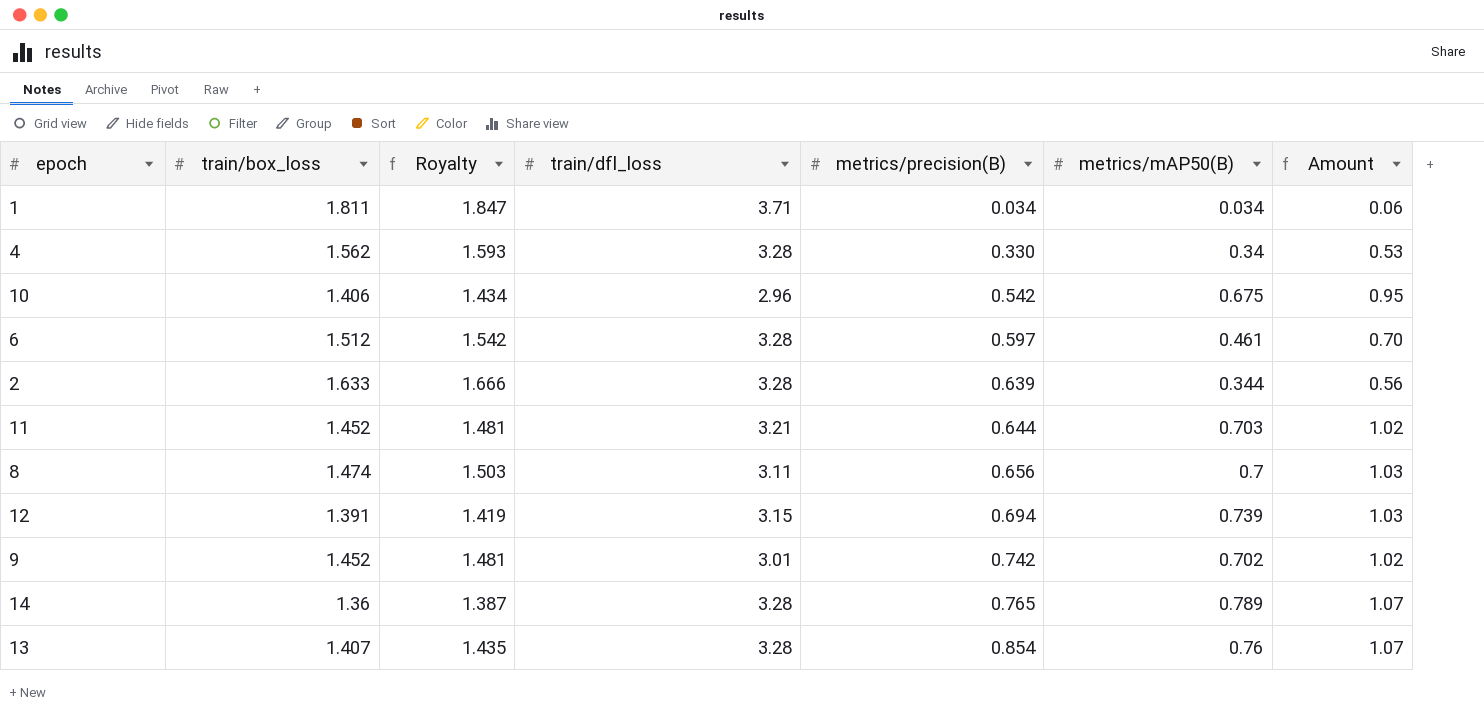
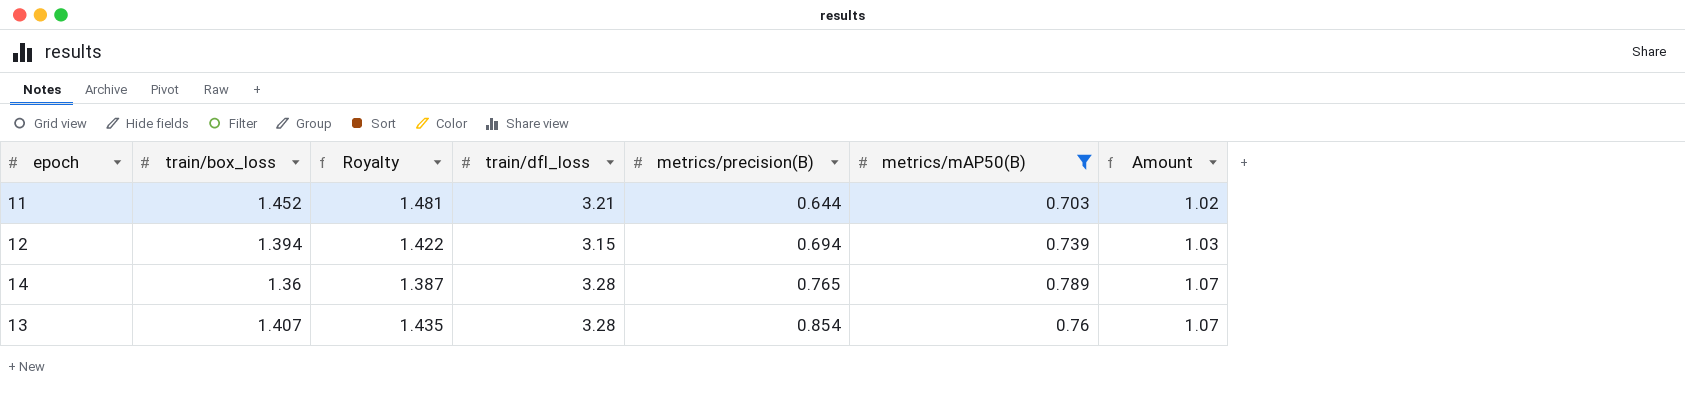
filter: none -> metrics/mAP50(B) >= 0.703
12 | train/box_loss: 1.391 -> 1.394
12 | Royalty: 1.419 -> 1.422

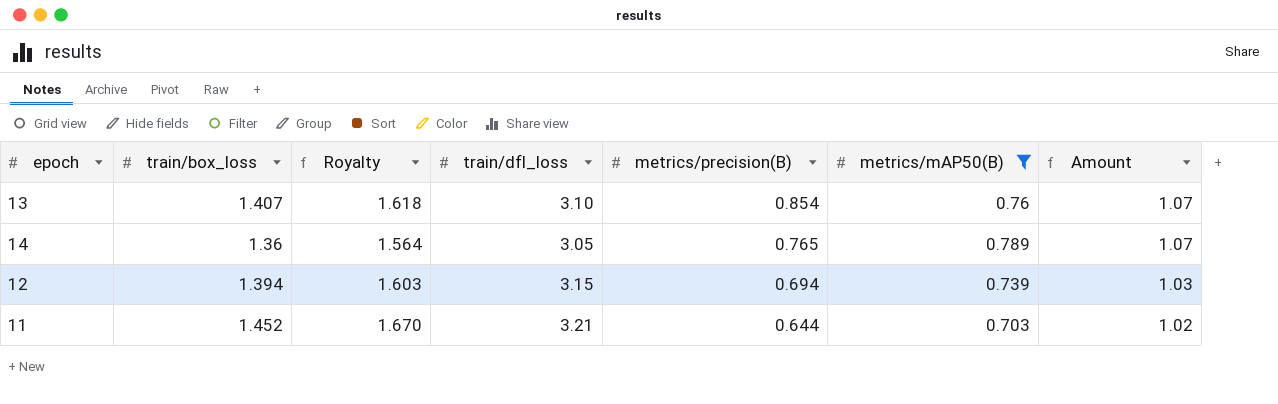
row order: metrics/precision(B) ascending -> metrics/precision(B) descending
column Royalty | formula: [train/box_loss] * 1.02 -> [train/box_loss] * 1.15
13 | train/dfl_loss: 3.28 -> 3.10
14 | train/dfl_loss: 3.28 -> 3.05

